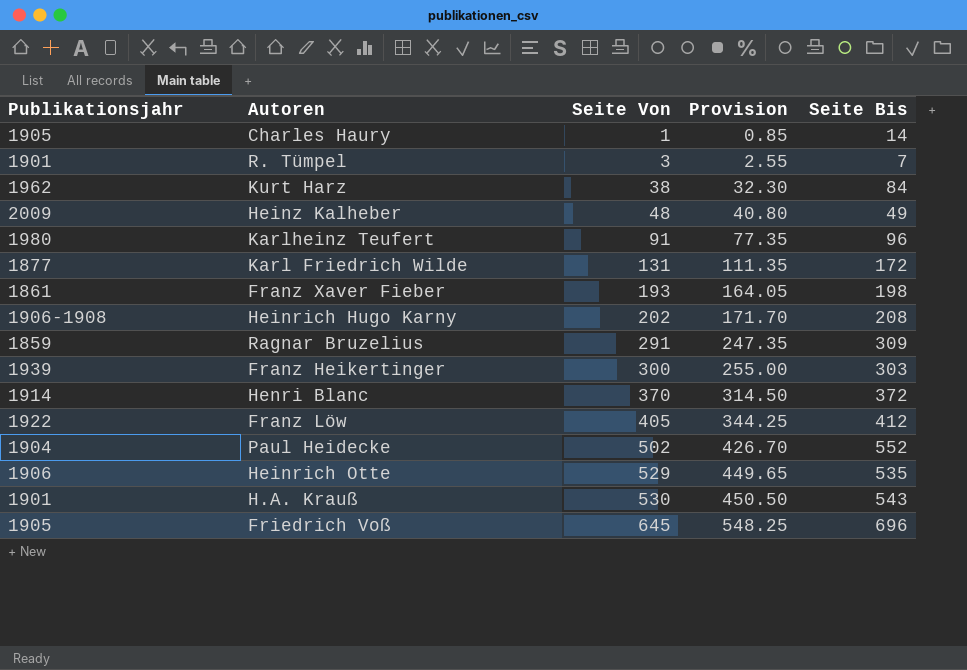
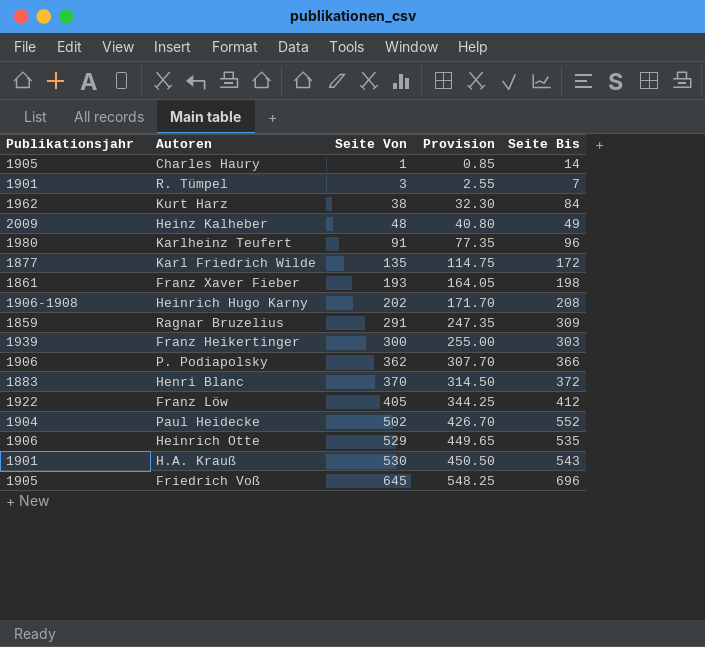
Karl Friedrich Wilde | Seite Von: 131 -> 135
Karl Friedrich Wilde | Provision: 111.35 -> 114.75
row P. Podiapolsky: none -> 1906 | 362 | 307.70 | 366
Henri Blanc | Publikationsjahr: 1914 -> 1883

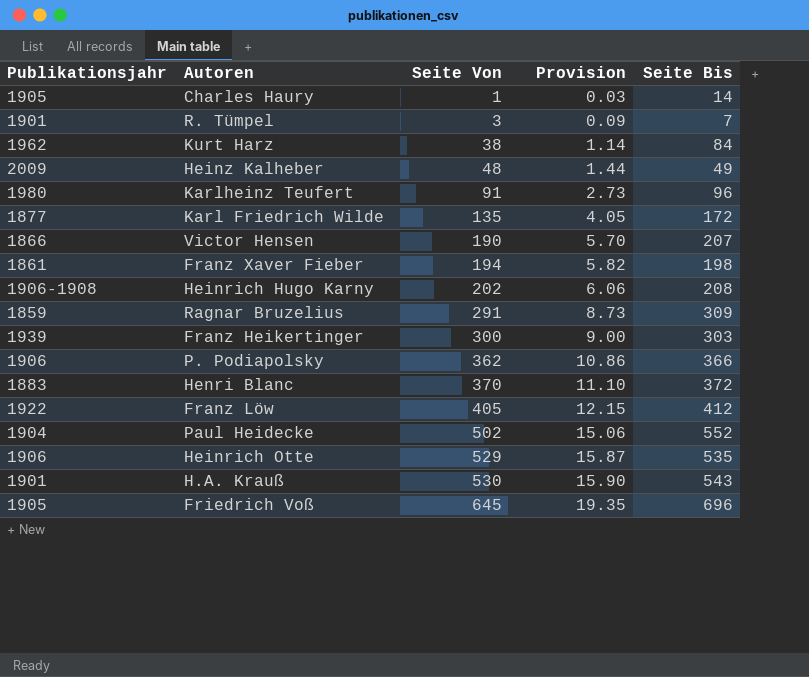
column Provision | formula: [Seite Von] * 0.85 -> [Seite Von] * 0.03
row Victor Hensen: none -> 1866 | 190 | 5.70 | 207
Franz Xaver Fieber | Seite Von: 193 -> 194

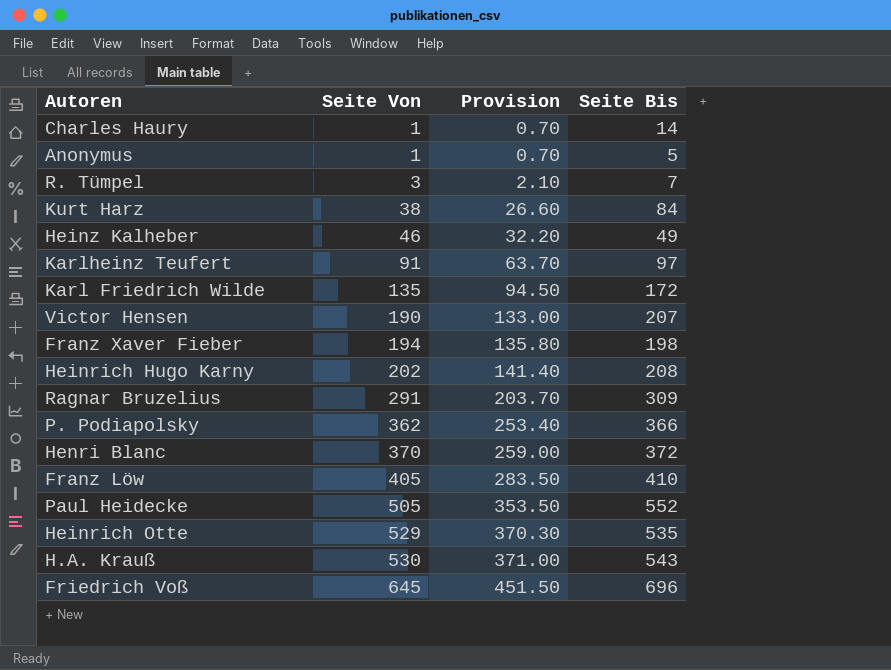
column Publikationsjahr | position: 1 -> none
column Provision | formula: [Seite Von] * 0.03 -> [Seite Von] * 0.7
row Franz Heikertinger: 1939 | 300 | 9.00 | 303 -> none
row Anonymus: none -> 1 | 0.70 | 5
Heinz Kalheber | Seite Von: 48 -> 46
Karlheinz Teufert | Seite Bis: 96 -> 97
Franz Löw | Seite Bis: 412 -> 410
Paul Heidecke | Seite Von: 502 -> 505

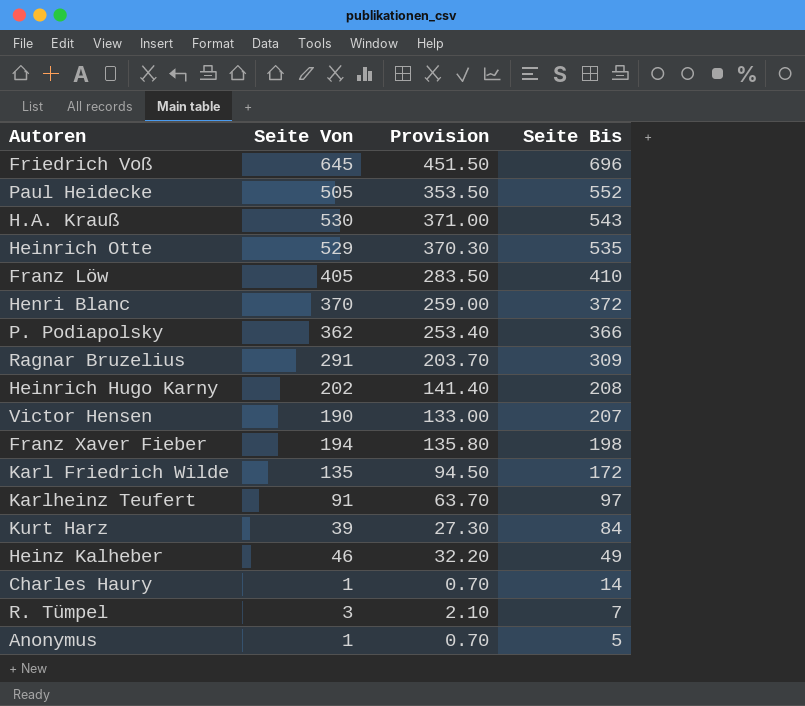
row order: Seite Von ascending -> Seite Bis descending
Kurt Harz | Seite Von: 38 -> 39
Kurt Harz | Provision: 26.60 -> 27.30

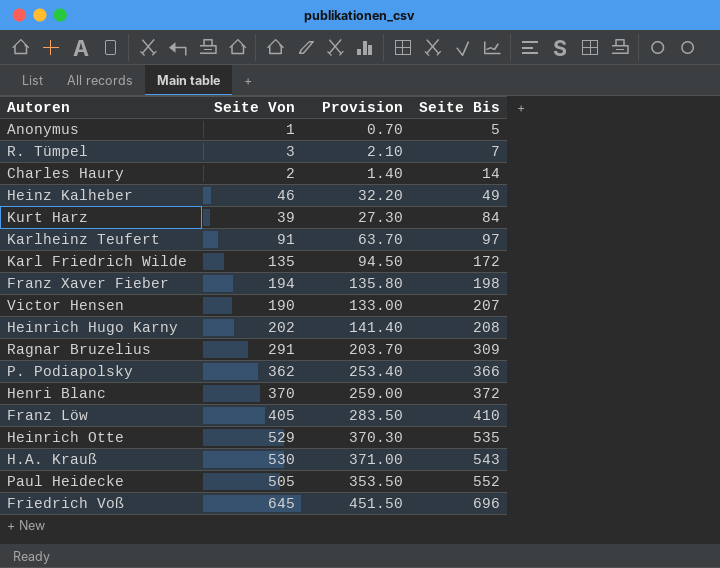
row order: Seite Bis descending -> Seite Bis ascending
Charles Haury | Seite Von: 1 -> 2
Charles Haury | Provision: 0.70 -> 1.40

